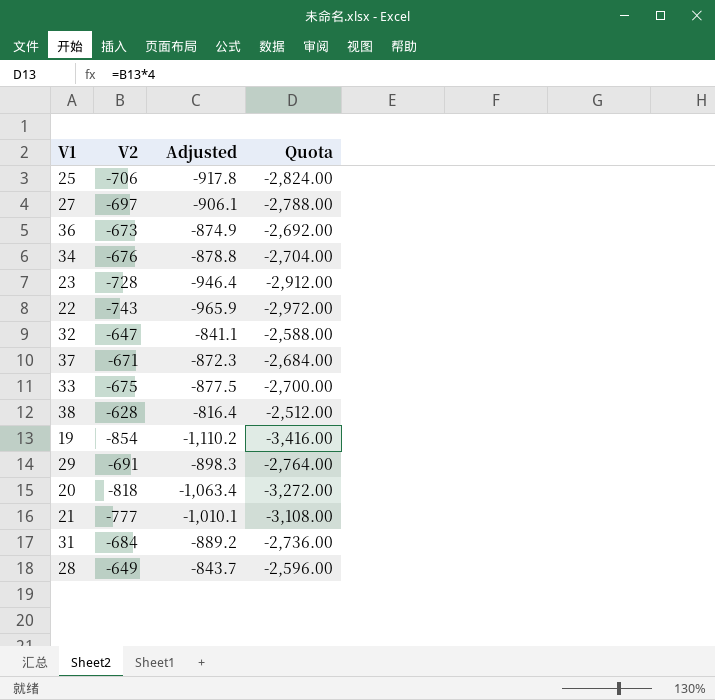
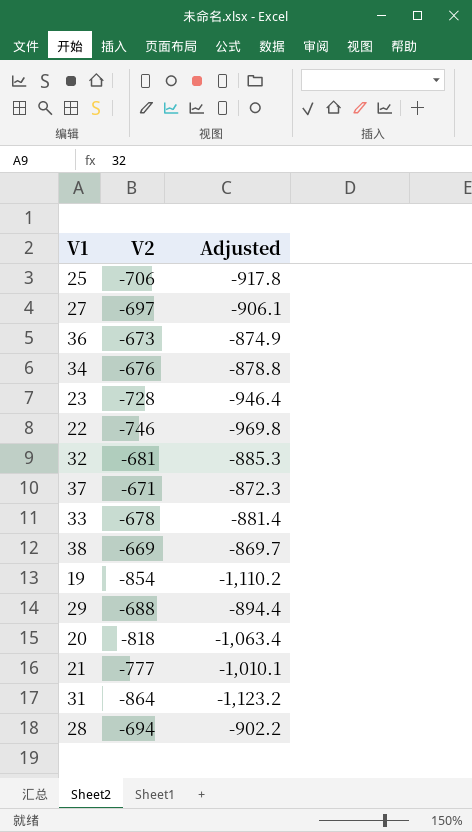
column Quota | formula: [V2] * 4 -> none
22 | V2: -743 -> -746
22 | Adjusted: -965.9 -> -969.8
32 | V2: -647 -> -681
32 | Adjusted: -841.1 -> -885.3
33 | V2: -675 -> -678
33 | Adjusted: -877.5 -> -881.4
38 | V2: -628 -> -669
38 | Adjusted: -816.4 -> -869.7
29 | V2: -691 -> -688
29 | Adjusted: -898.3 -> -894.4
31 | V2: -684 -> -864
31 | Adjusted: -889.2 -> -1,123.2
28 | V2: -649 -> -694
28 | Adjusted: -843.7 -> -902.2

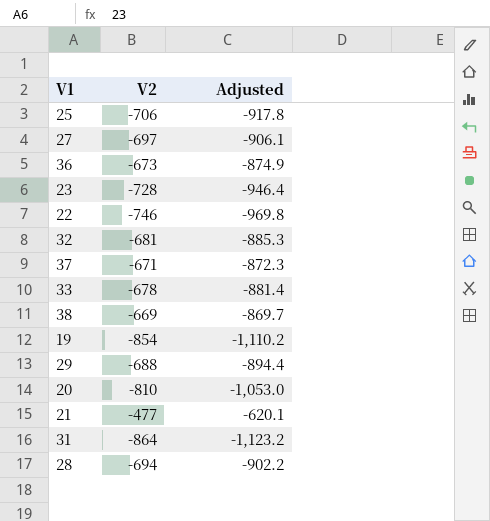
row 34: -676 | -878.8 -> none
20 | V2: -818 -> -810
20 | Adjusted: -1,063.4 -> -1,053.0
21 | V2: -777 -> -477
21 | Adjusted: -1,010.1 -> -620.1

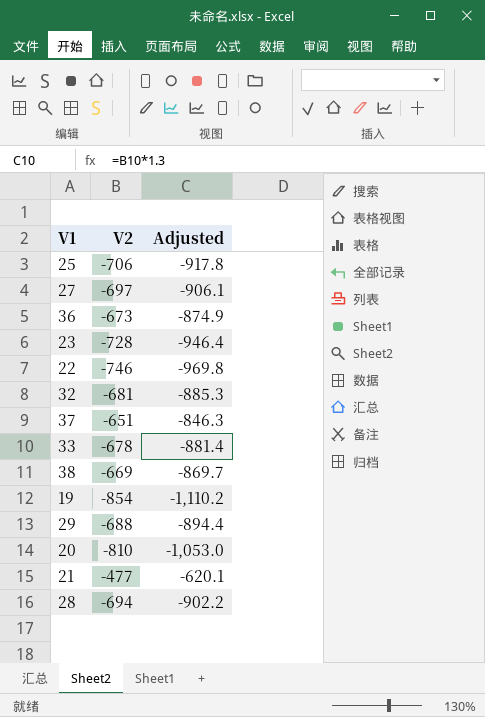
row 31: -864 | -1,123.2 -> none
37 | V2: -671 -> -651
37 | Adjusted: -872.3 -> -846.3

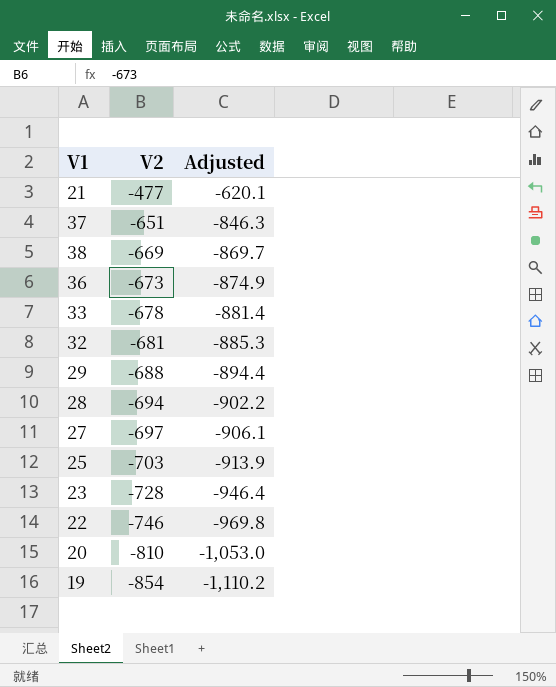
row order: none -> V2 descending
25 | V2: -706 -> -703
25 | Adjusted: -917.8 -> -913.9

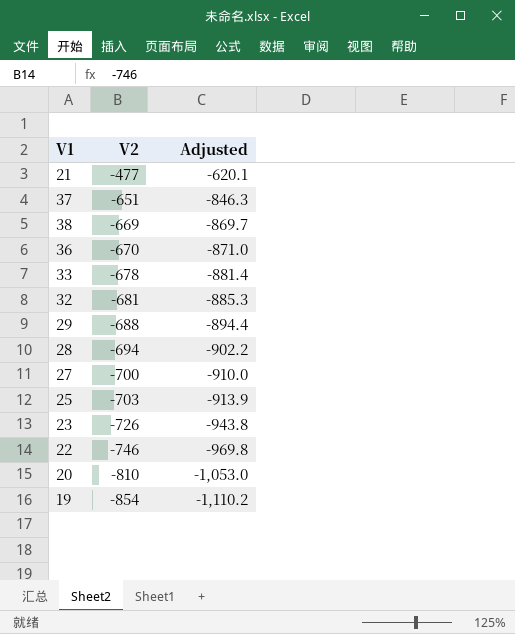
36 | V2: -673 -> -670
36 | Adjusted: -874.9 -> -871.0
27 | V2: -697 -> -700
27 | Adjusted: -906.1 -> -910.0
23 | V2: -728 -> -726
23 | Adjusted: -946.4 -> -943.8

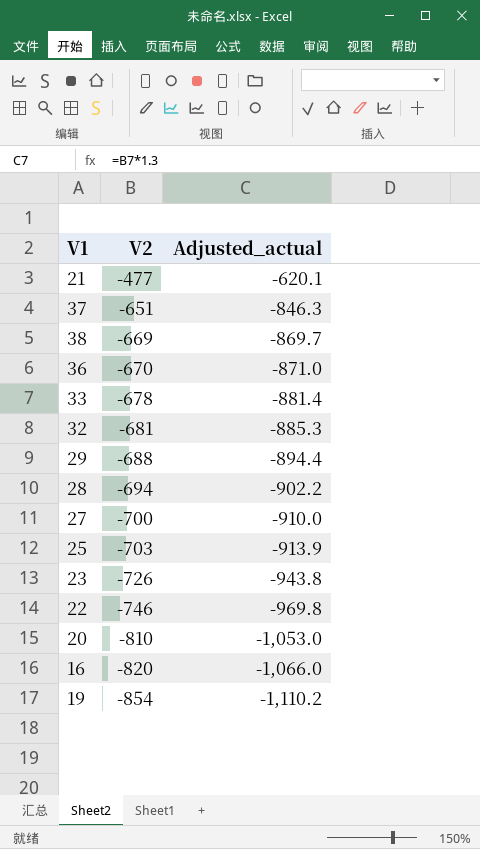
column name: Adjusted -> Adjusted_actual
row 16: none -> -820 | -1,066.0

